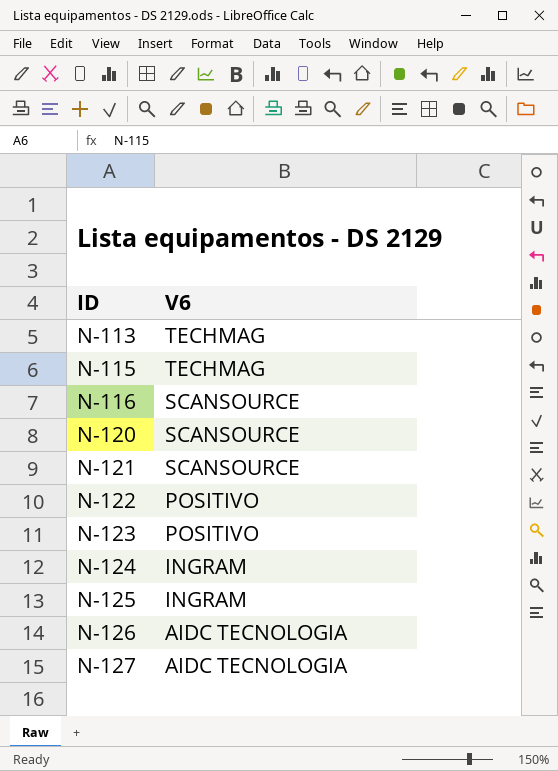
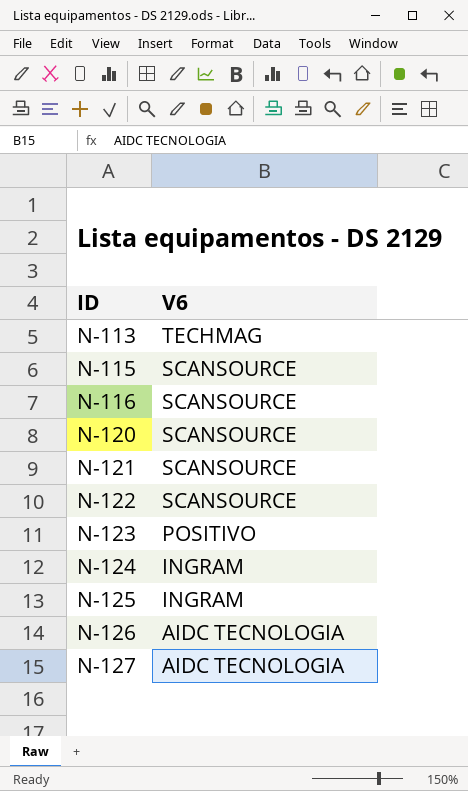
N-115 | V6: TECHMAG -> SCANSOURCE
N-122 | V6: POSITIVO -> SCANSOURCE

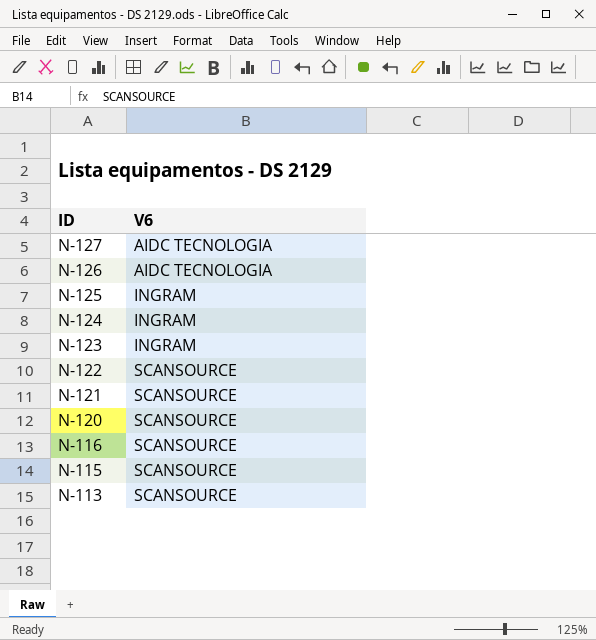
row order: ID ascending -> ID descending
N-123 | V6: POSITIVO -> INGRAM
N-113 | V6: TECHMAG -> SCANSOURCE

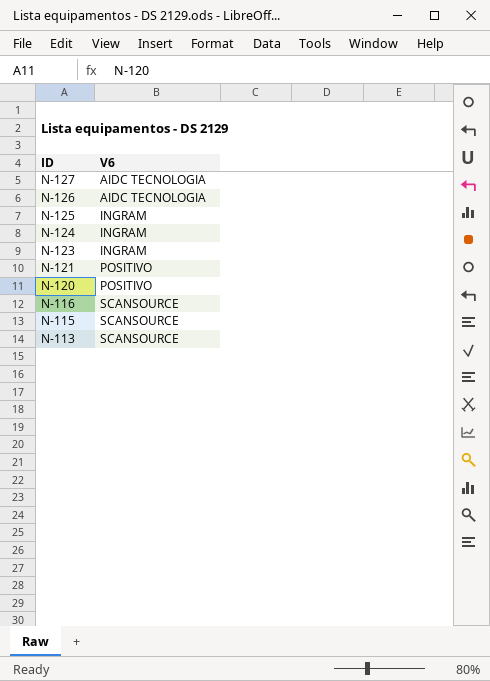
row N-122: SCANSOURCE -> none
N-121 | V6: SCANSOURCE -> POSITIVO
N-120 | V6: SCANSOURCE -> POSITIVO

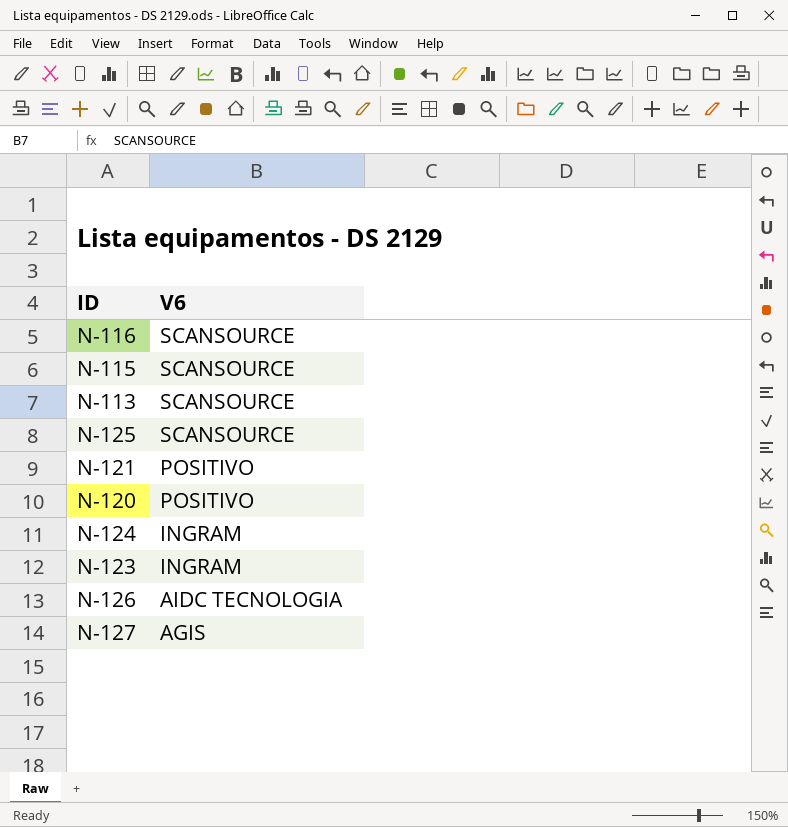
row order: ID descending -> V6 descending
N-125 | V6: INGRAM -> SCANSOURCE
N-127 | V6: AIDC TECNOLOGIA -> AGIS

